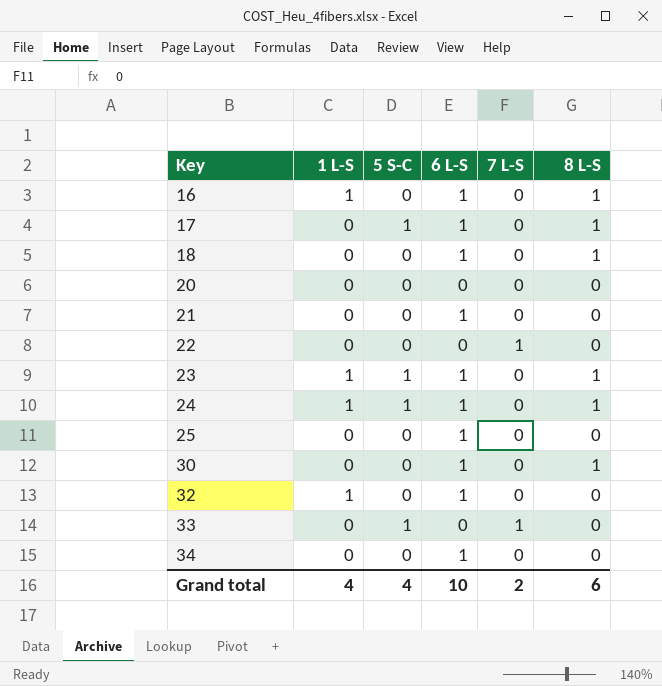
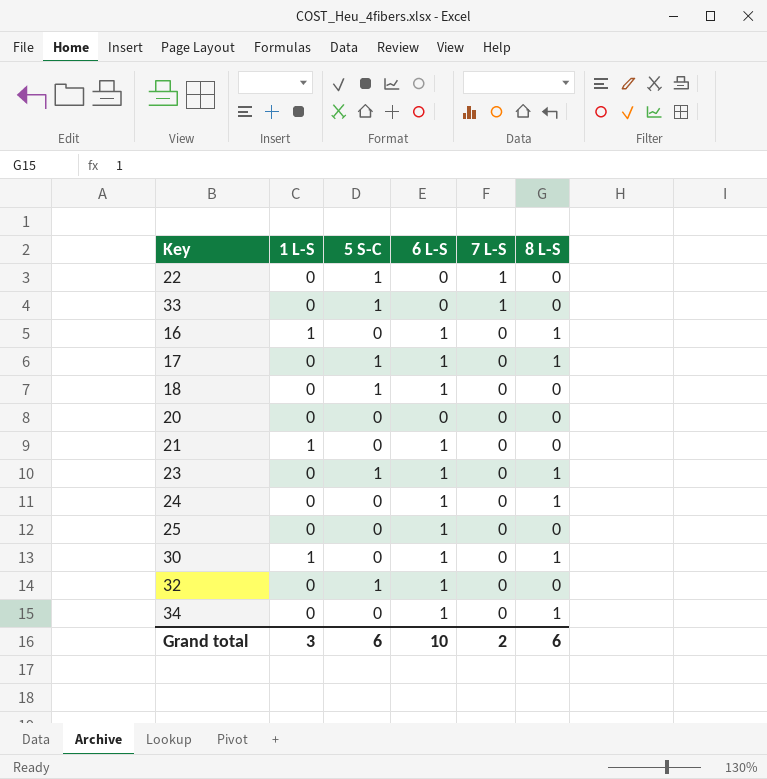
row order: Key ascending -> 7 L-S descending
22 | 5 S-C: 0 -> 1
18 | 5 S-C: 0 -> 1
18 | 8 L-S: 1 -> 0
21 | 1 L-S: 0 -> 1
23 | 1 L-S: 1 -> 0
24 | 1 L-S: 1 -> 0
24 | 5 S-C: 1 -> 0
30 | 1 L-S: 0 -> 1
32 | 1 L-S: 1 -> 0
32 | 5 S-C: 0 -> 1
34 | 8 L-S: 0 -> 1
Grand total | 1 L-S: 4 -> 3
Grand total | 5 S-C: 4 -> 6

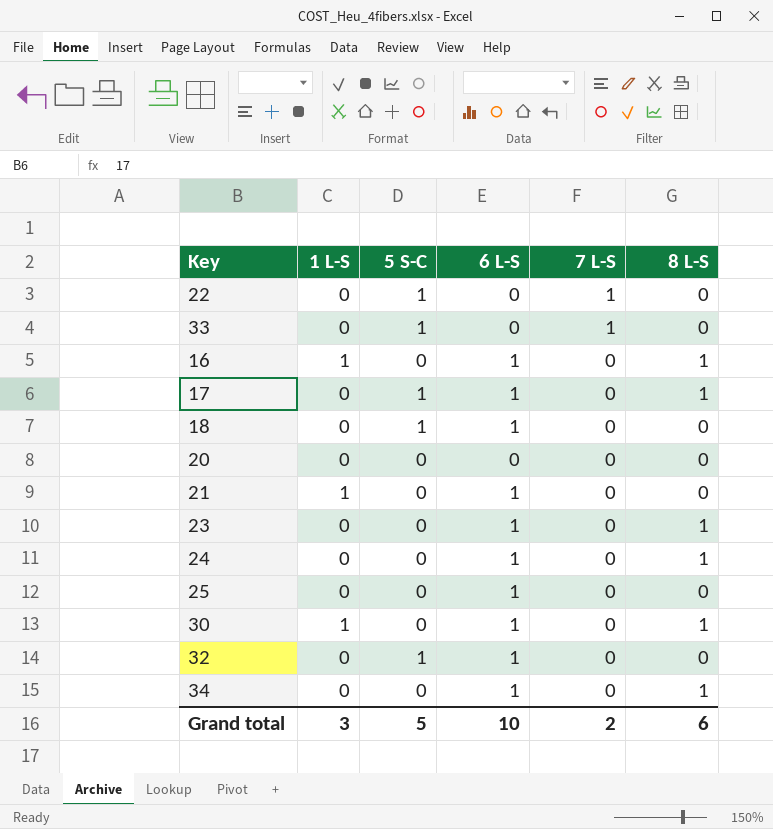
23 | 5 S-C: 1 -> 0
Grand total | 5 S-C: 6 -> 5

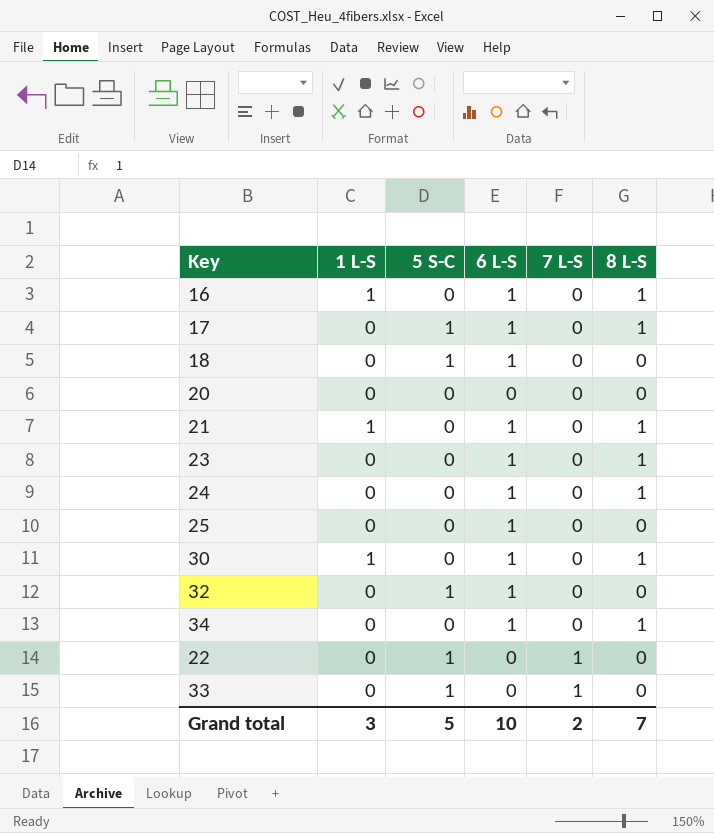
row order: 7 L-S descending -> 7 L-S ascending
21 | 8 L-S: 0 -> 1
Grand total | 8 L-S: 6 -> 7

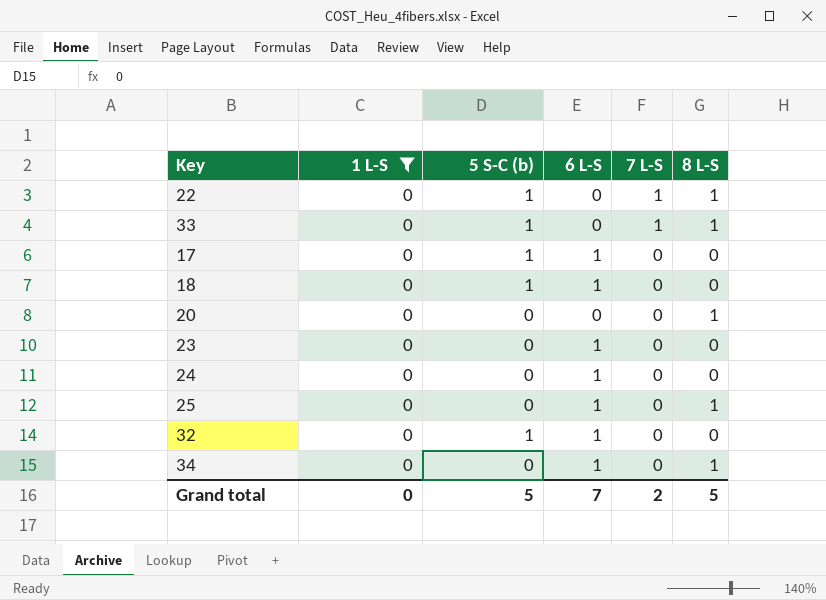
filter: none -> 1 L-S = 0
row order: 7 L-S ascending -> 7 L-S descending
column name: 5 S-C -> 5 S-C (b)
22 | 8 L-S: 0 -> 1
33 | 8 L-S: 0 -> 1
17 | 8 L-S: 1 -> 0
20 | 8 L-S: 0 -> 1
23 | 8 L-S: 1 -> 0
24 | 8 L-S: 1 -> 0
25 | 8 L-S: 0 -> 1
Grand total | 1 L-S: 3 -> 0
Grand total | 6 L-S: 10 -> 7
Grand total | 8 L-S: 7 -> 5

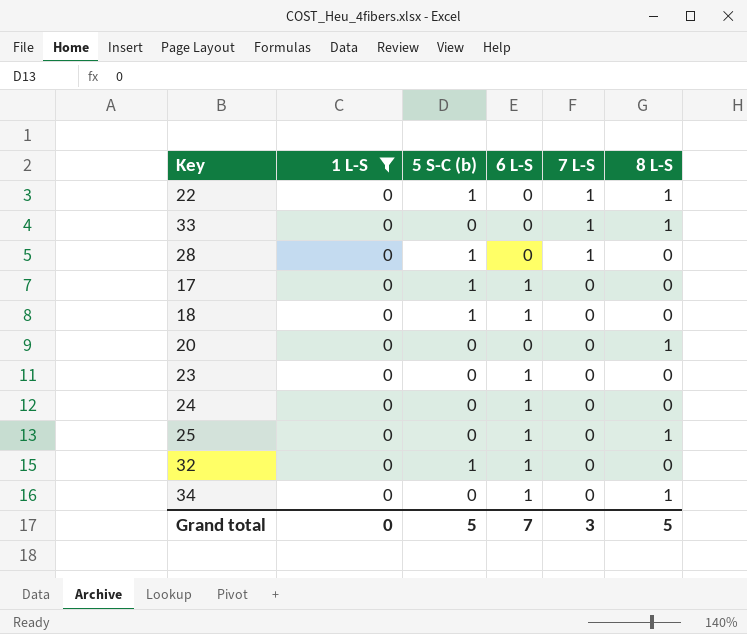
33 | 5 S-C (b): 1 -> 0
row 28: none -> 0 | 1 | 0 | 1 | 0
Grand total | 7 L-S: 2 -> 3

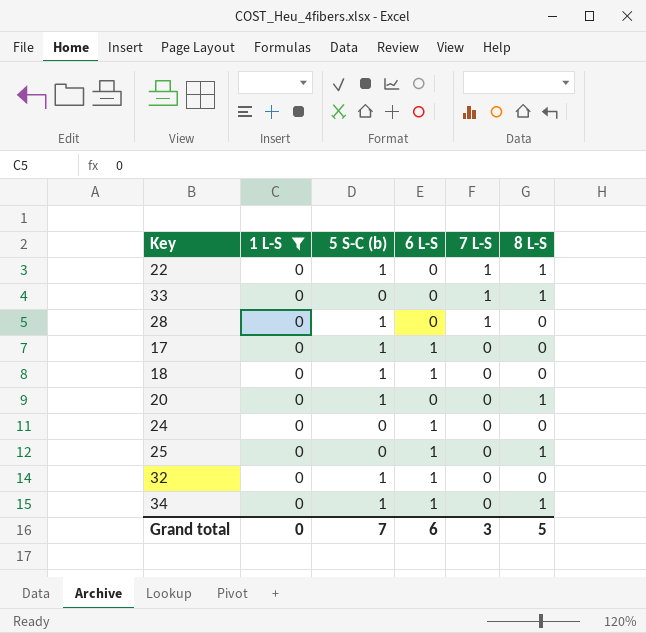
row 23: 0 | 0 | 1 | 0 | 0 -> none
20 | 5 S-C (b): 0 -> 1
34 | 5 S-C (b): 0 -> 1
Grand total | 5 S-C (b): 5 -> 7
Grand total | 6 L-S: 7 -> 6

